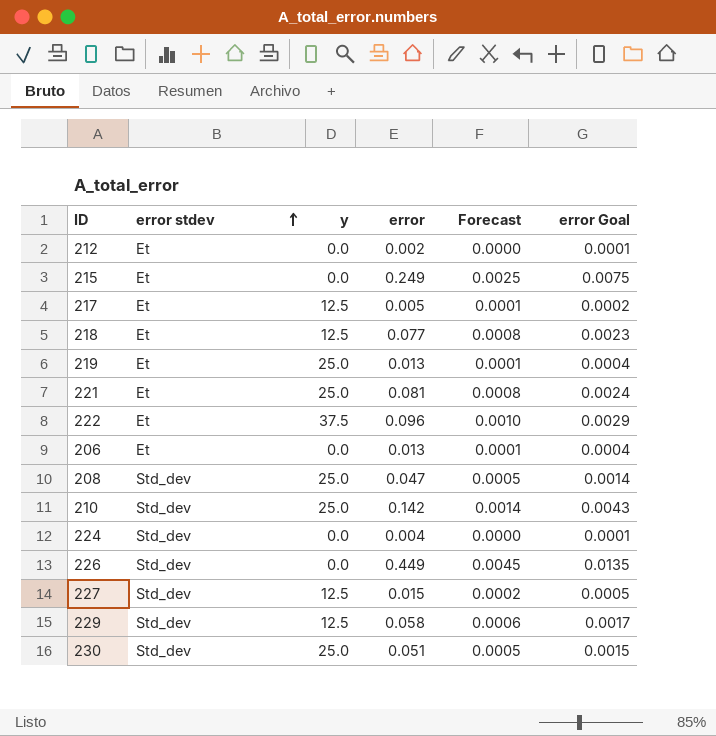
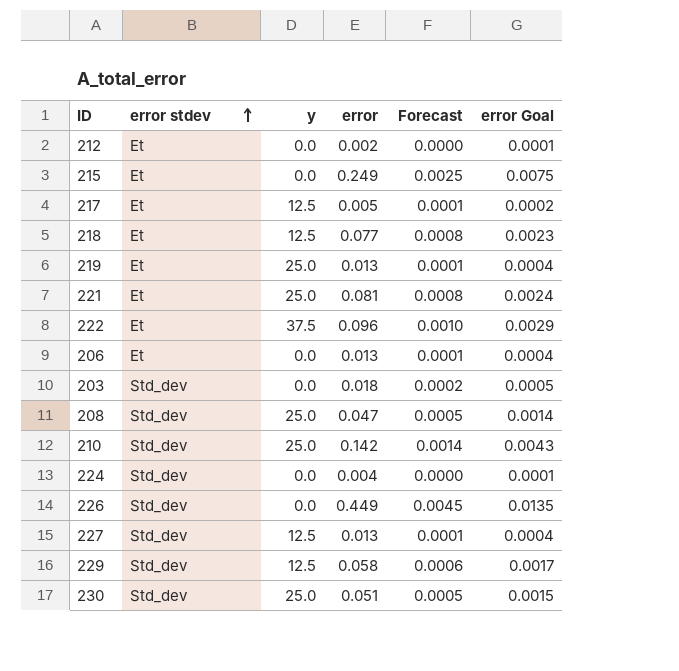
row 203: none -> Std_dev | 0.0 | 0.018 | 0.0002 | 0.0005
227 | error: 0.015 -> 0.013
227 | Forecast: 0.0002 -> 0.0001
227 | error Goal: 0.0005 -> 0.0004

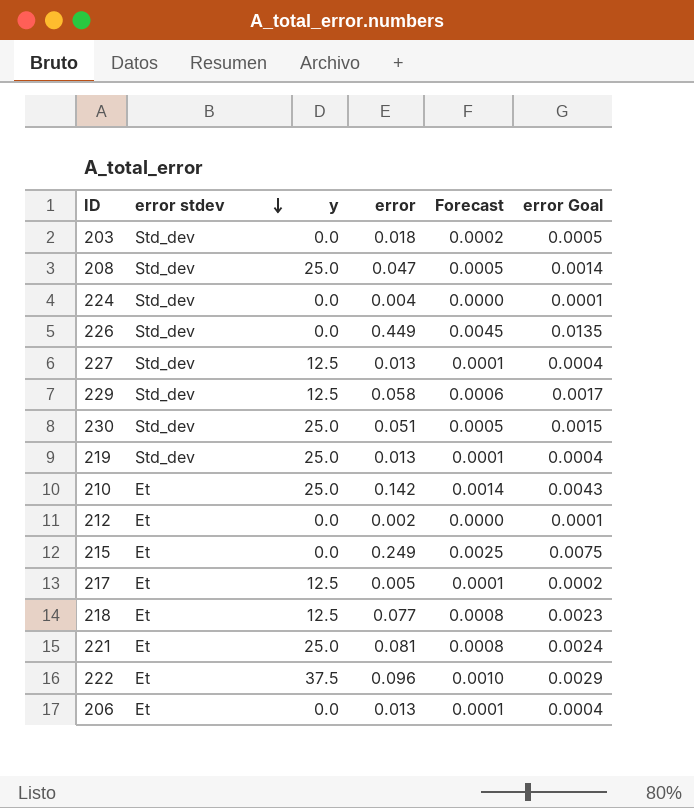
row order: error stdev ascending -> error stdev descending
219 | error stdev: Et -> Std_dev
210 | error stdev: Std_dev -> Et

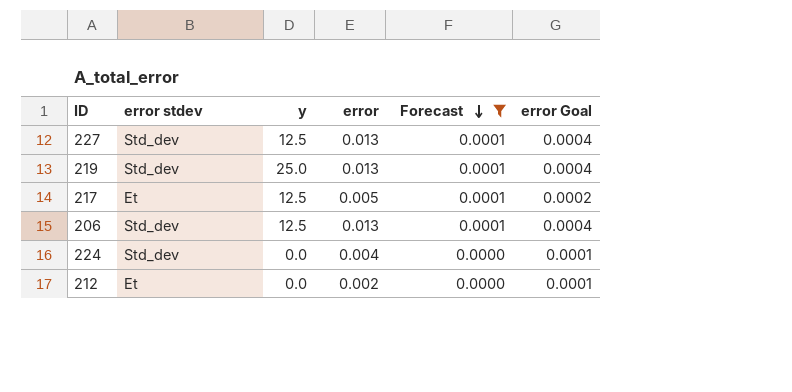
filter: none -> Forecast <= 0.0001
row order: error stdev descending -> Forecast descending
206 | error stdev: Et -> Std_dev
206 | y: 0.0 -> 12.5

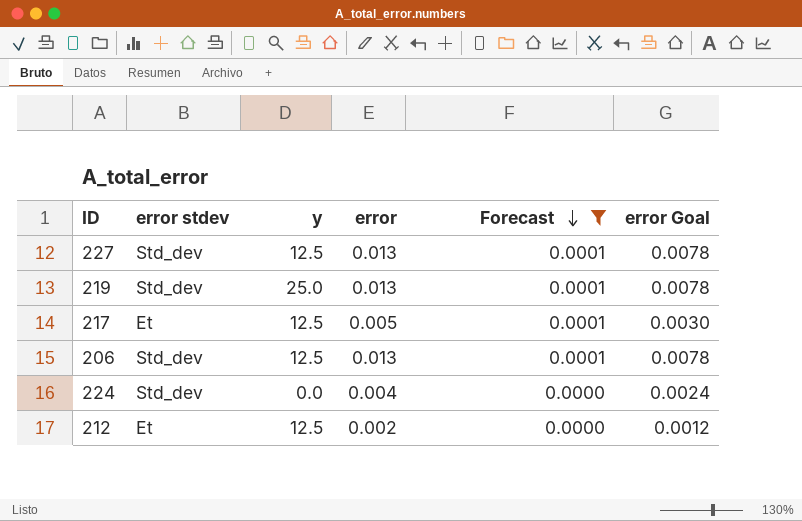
column error Goal | formula: [error] * 0.03 -> [error] * 0.6
212 | y: 0.0 -> 12.5

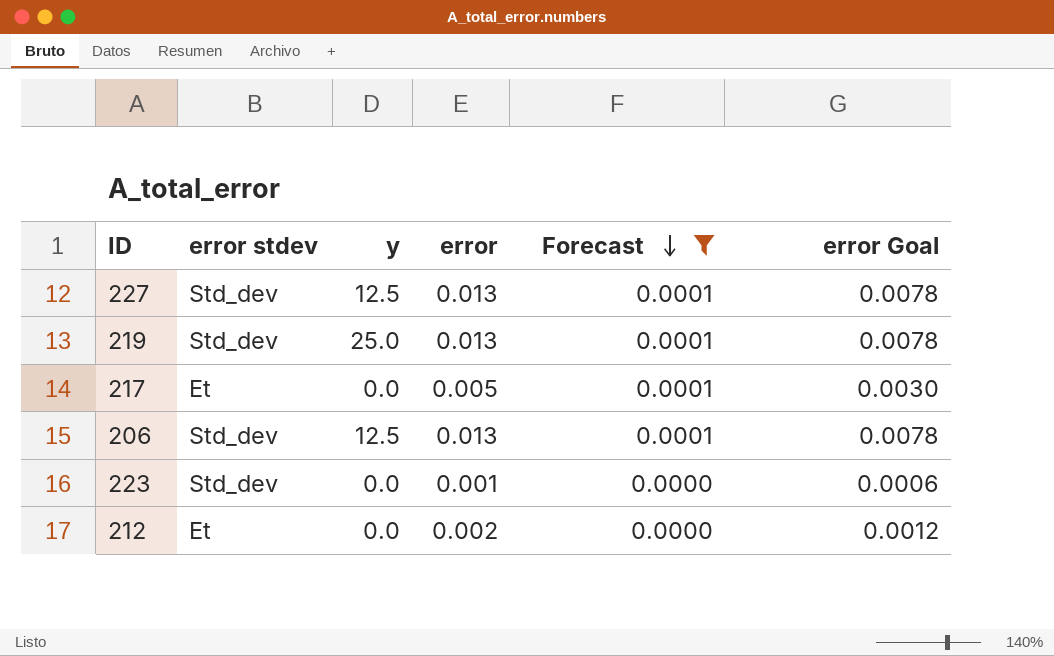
row 224: Std_dev | 0.0 | 0.004 | 0.0000 | 0.0024 -> none
217 | y: 12.5 -> 0.0
row 223: none -> Std_dev | 0.0 | 0.001 | 0.0000 | 0.0006
212 | y: 12.5 -> 0.0

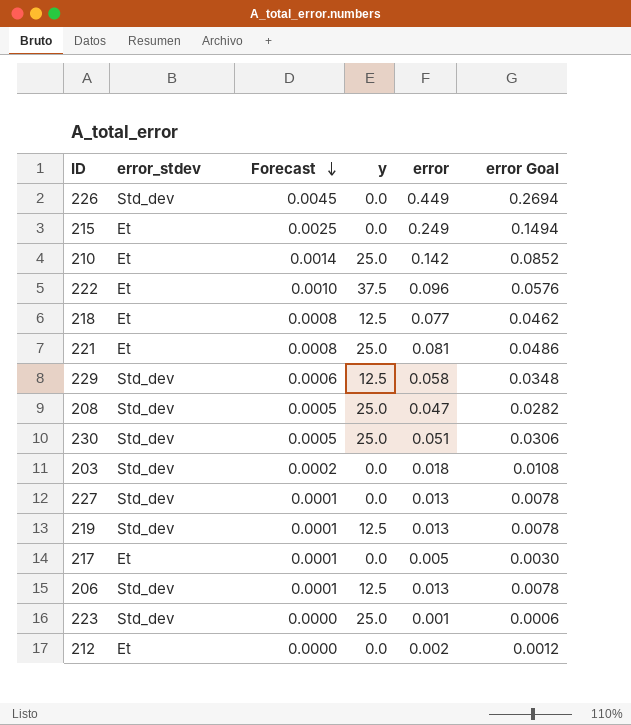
filter: Forecast <= 0.0001 -> none
column name: error stdev -> error_stdev
column Forecast | position: 5 -> 3
227 | y: 12.5 -> 0.0
219 | y: 25.0 -> 12.5
223 | y: 0.0 -> 25.0

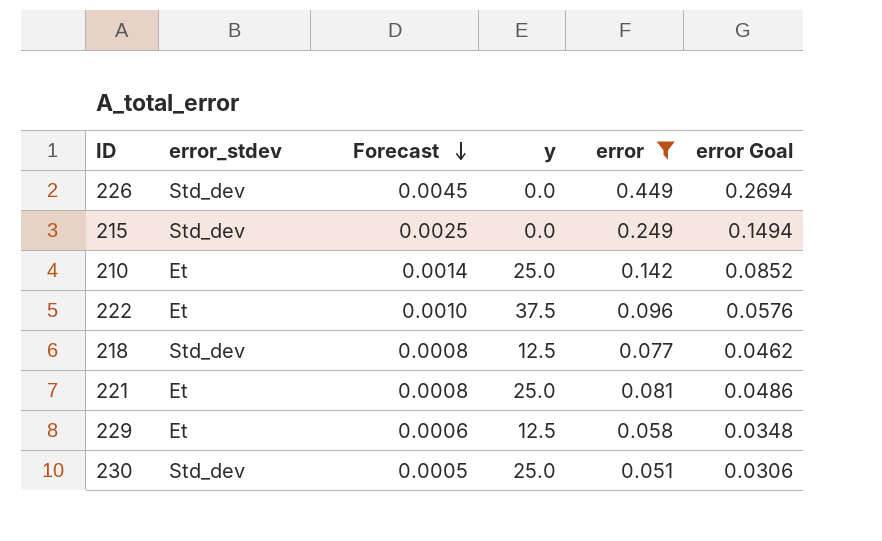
filter: none -> error >= 0.051
215 | error_stdev: Et -> Std_dev
218 | error_stdev: Et -> Std_dev
229 | error_stdev: Std_dev -> Et

